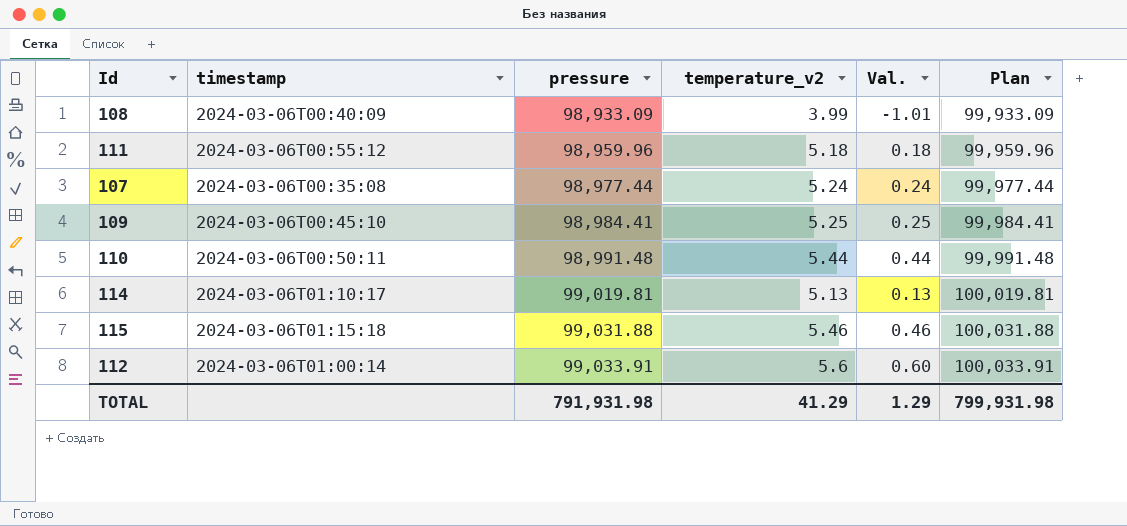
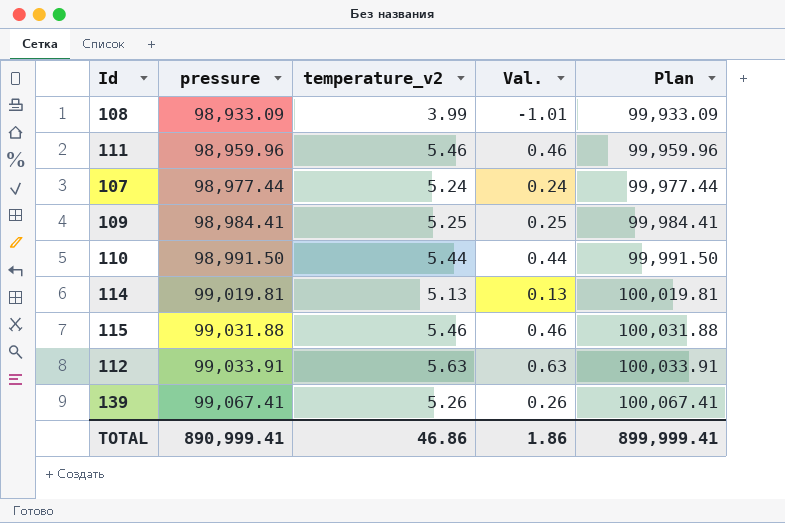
column timestamp | position: 2 -> none
111 | temperature_v2: 5.18 -> 5.46
111 | Val.: 0.18 -> 0.46
110 | pressure: 98,991.48 -> 98,991.50
110 | Plan: 99,991.48 -> 99,991.50
112 | temperature_v2: 5.6 -> 5.63
112 | Val.: 0.60 -> 0.63
row 139: none -> 99,067.41 | 5.26 | 0.26 | 100,067.41
TOTAL | pressure: 791,931.98 -> 890,999.41
TOTAL | temperature_v2: 41.29 -> 46.86
TOTAL | Val.: 1.29 -> 1.86
TOTAL | Plan: 799,931.98 -> 899,999.41

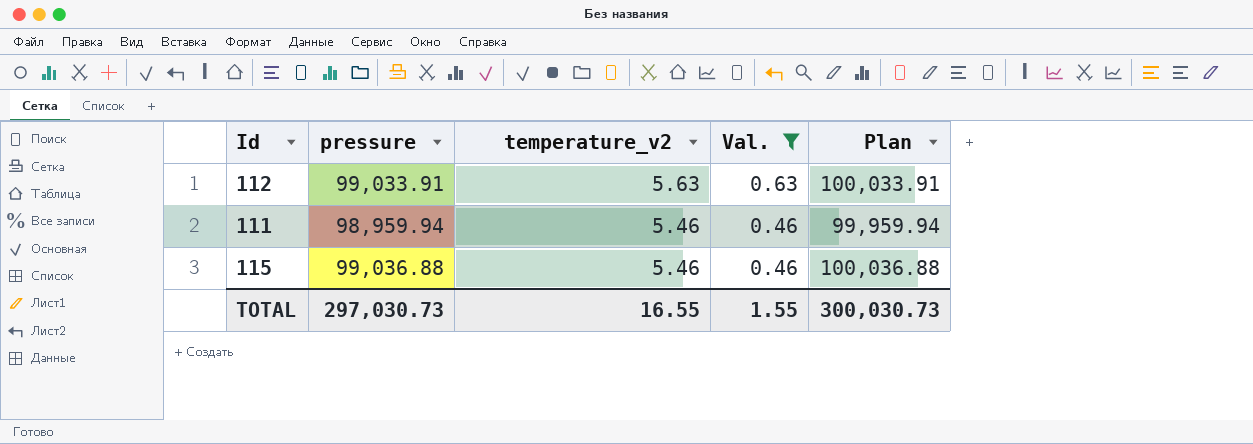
filter: none -> Val. >= 0.46
row order: pressure ascending -> temperature_v2 descending
111 | pressure: 98,959.96 -> 98,959.94
111 | Plan: 99,959.96 -> 99,959.94
115 | pressure: 99,031.88 -> 99,036.88
115 | Plan: 100,031.88 -> 100,036.88
TOTAL | pressure: 890,999.41 -> 297,030.73
TOTAL | temperature_v2: 46.86 -> 16.55
TOTAL | Val.: 1.86 -> 1.55
TOTAL | Plan: 899,999.41 -> 300,030.73

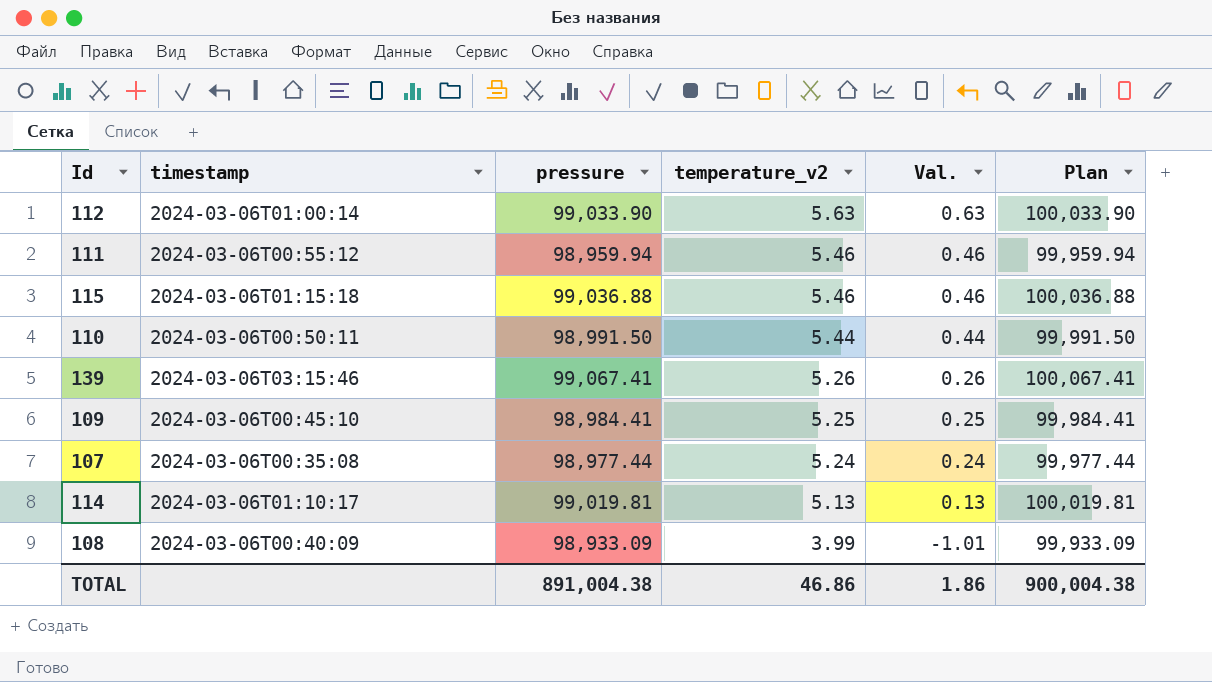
filter: Val. >= 0.46 -> none
column timestamp | position: none -> 2
112 | pressure: 99,033.91 -> 99,033.90
112 | Plan: 100,033.91 -> 100,033.90
TOTAL | pressure: 297,030.73 -> 891,004.38
TOTAL | temperature_v2: 16.55 -> 46.86
TOTAL | Val.: 1.55 -> 1.86
TOTAL | Plan: 300,030.73 -> 900,004.38

